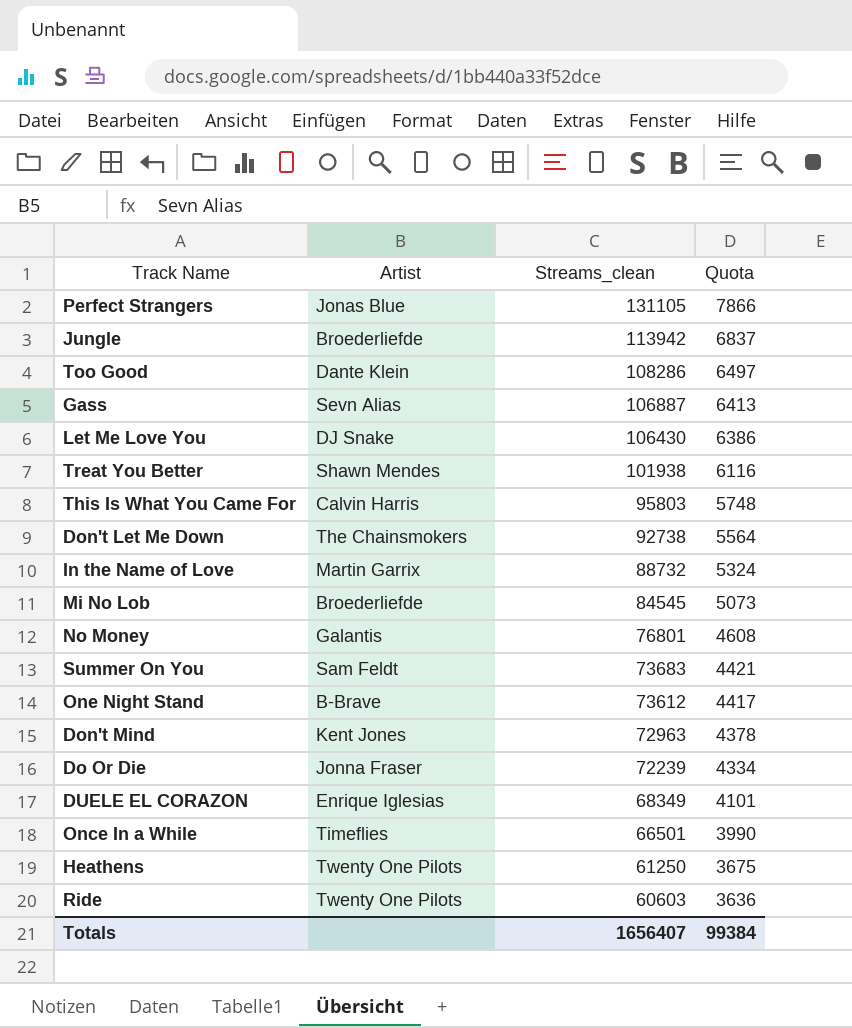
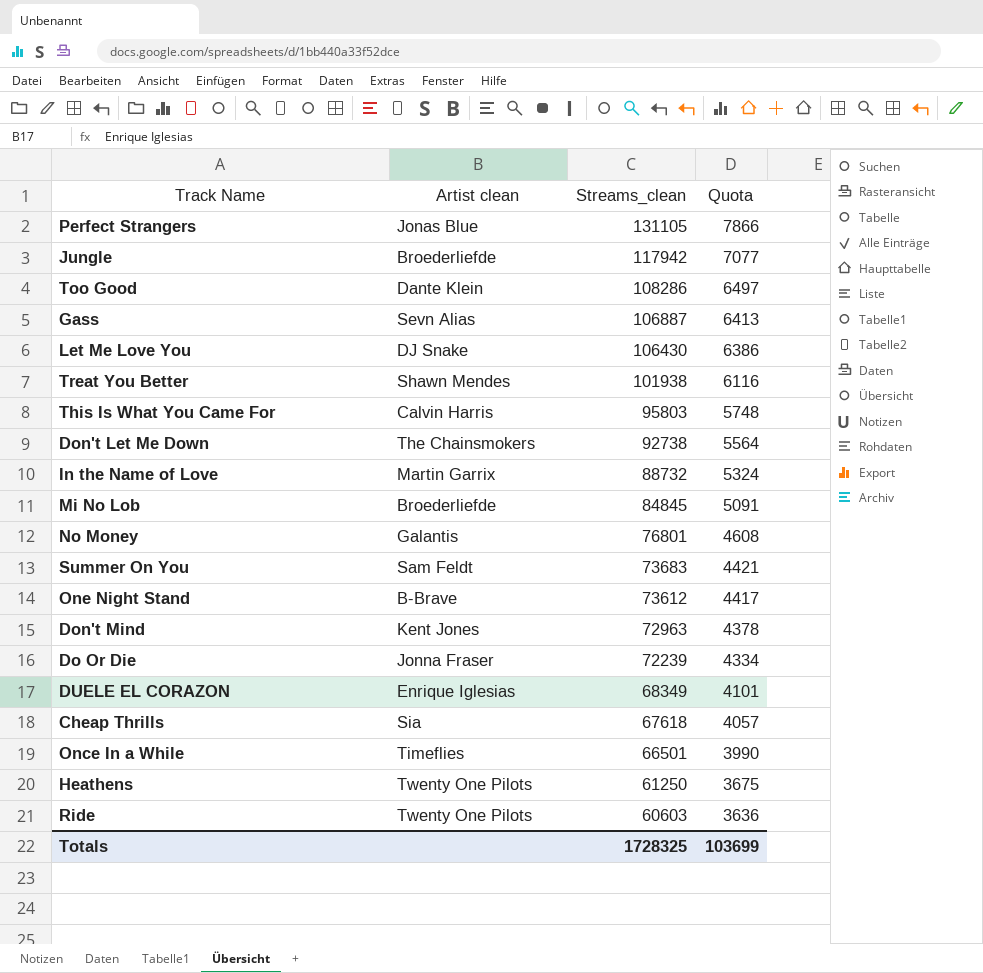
column name: Artist -> Artist clean
Jungle | Streams_clean: 113942 -> 117942
Jungle | Quota: 6837 -> 7077
Mi No Lob | Streams_clean: 84545 -> 84845
Mi No Lob | Quota: 5073 -> 5091
row Cheap Thrills: none -> Sia | 67618 | 4057
Totals | Streams_clean: 1656407 -> 1728325
Totals | Quota: 99384 -> 103699

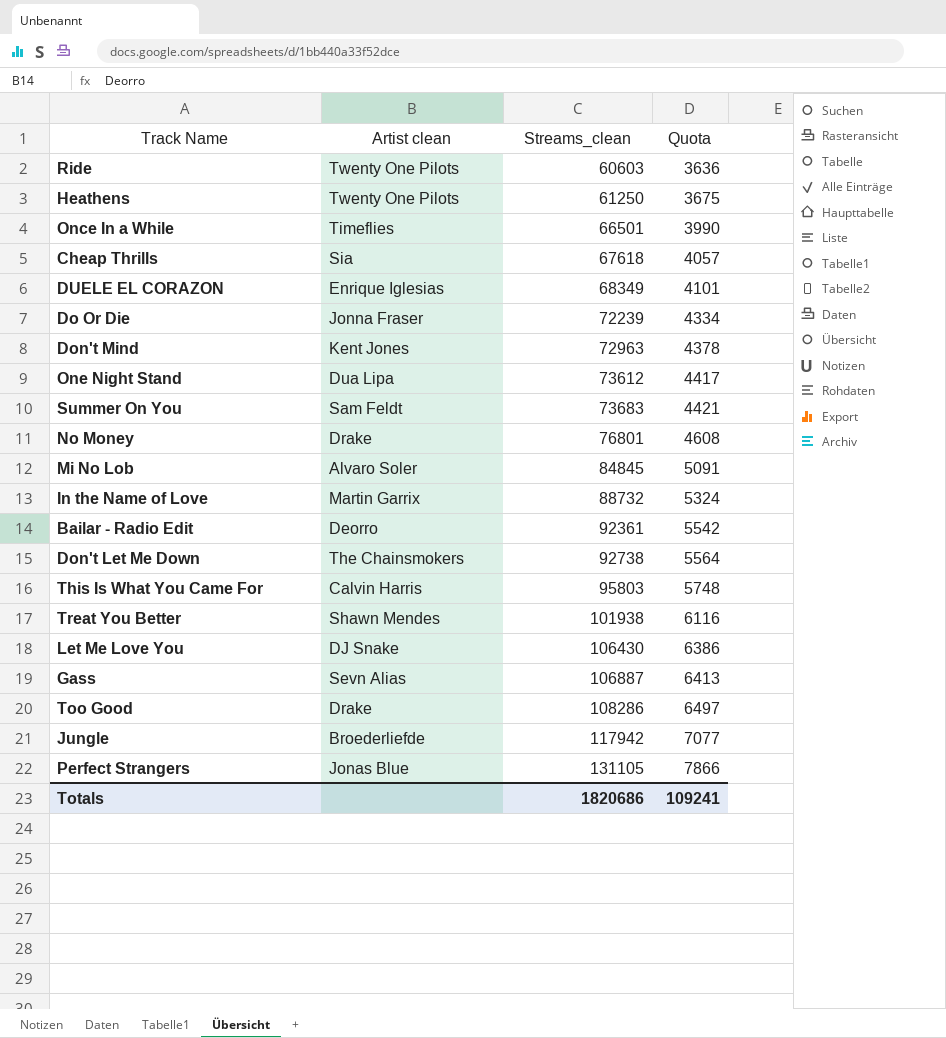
row order: Streams_clean descending -> Streams_clean ascending
One Night Stand | Artist clean: B-Brave -> Dua Lipa
No Money | Artist clean: Galantis -> Drake
Mi No Lob | Artist clean: Broederliefde -> Alvaro Soler
row Bailar - Radio Edit: none -> Deorro | 92361 | 5542
Too Good | Artist clean: Dante Klein -> Drake
Totals | Streams_clean: 1728325 -> 1820686
Totals | Quota: 103699 -> 109241

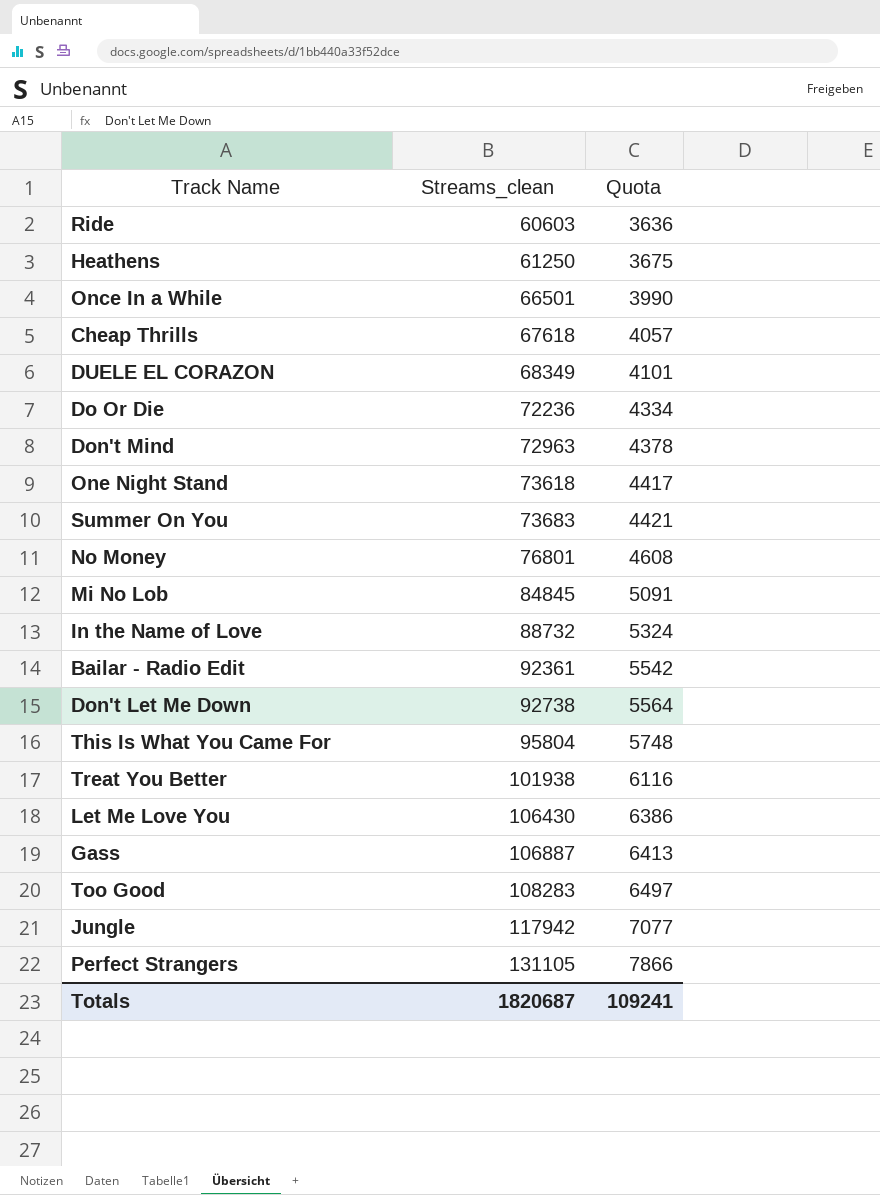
column Artist clean | position: 2 -> none
Do Or Die | Streams_clean: 72239 -> 72236
One Night Stand | Streams_clean: 73612 -> 73618
This Is What You Came For | Streams_clean: 95803 -> 95804
Too Good | Streams_clean: 108286 -> 108283
Totals | Streams_clean: 1820686 -> 1820687

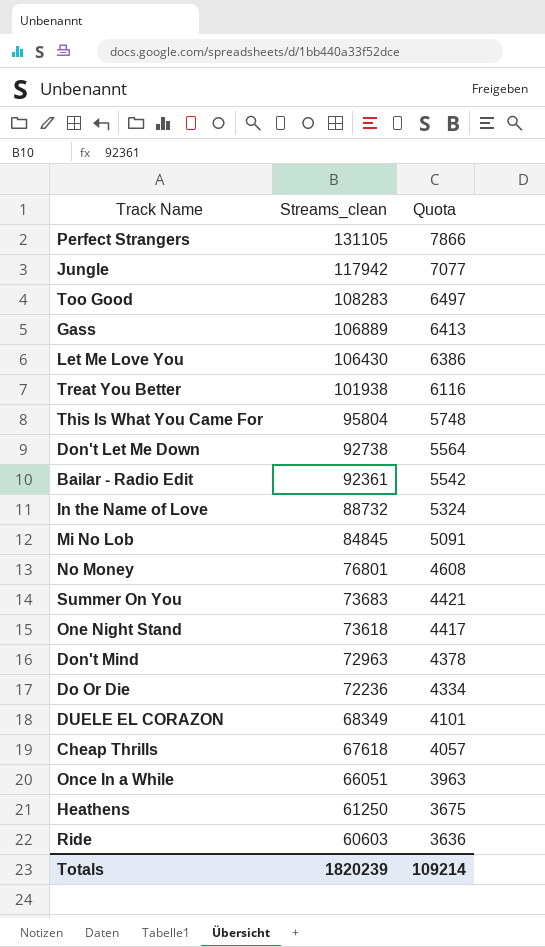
row order: Streams_clean ascending -> Streams_clean descending
Gass | Streams_clean: 106887 -> 106889
Once In a While | Streams_clean: 66501 -> 66051
Once In a While | Quota: 3990 -> 3963
Totals | Streams_clean: 1820687 -> 1820239
Totals | Quota: 109241 -> 109214

